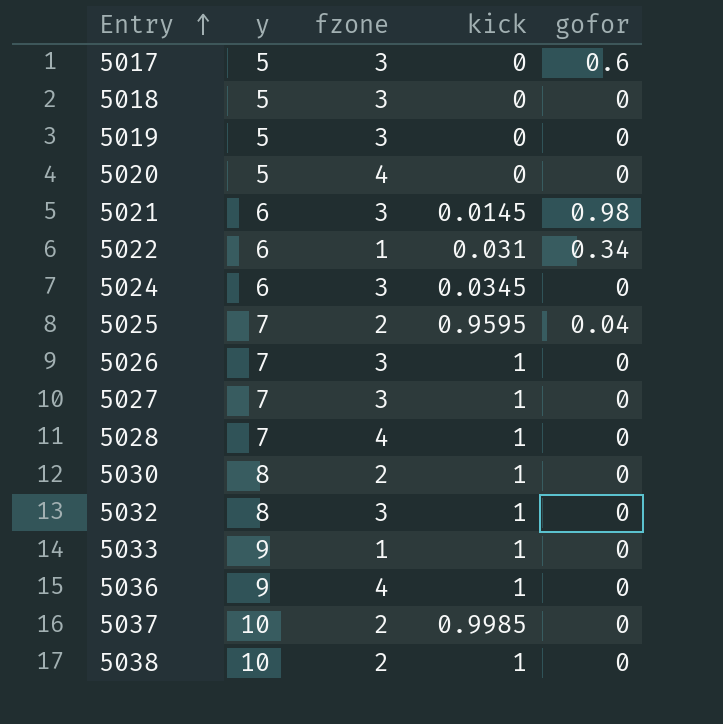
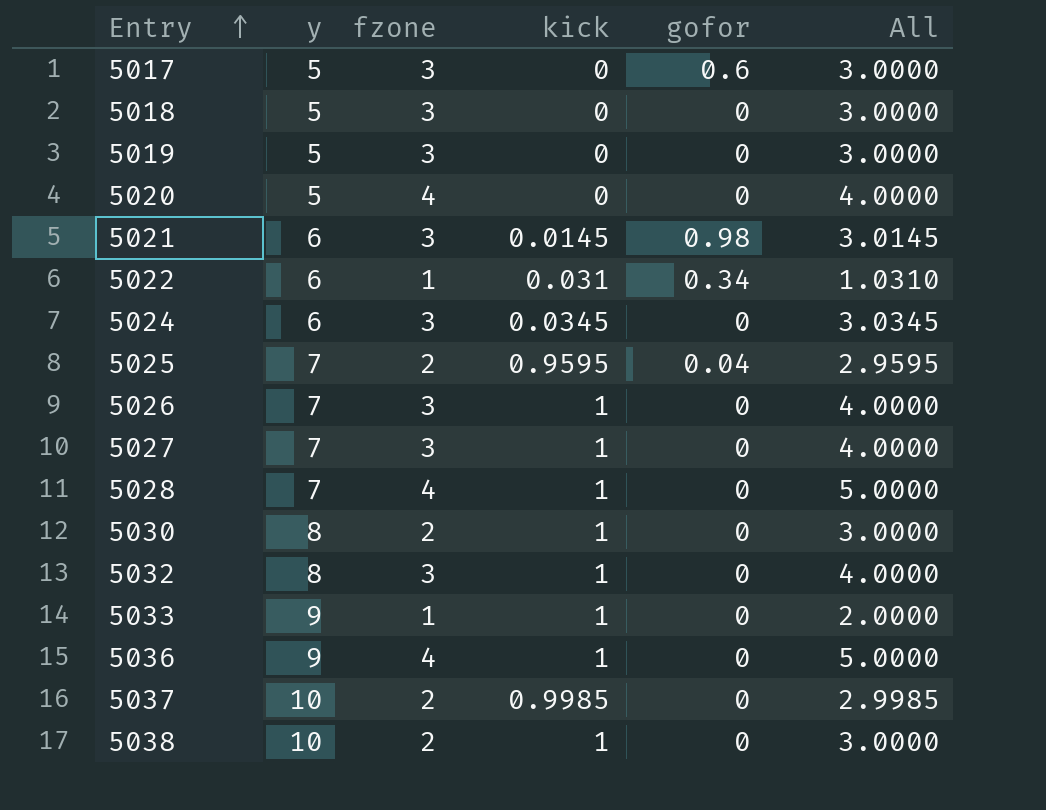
column All | formula: none -> [fzone] + [kick]

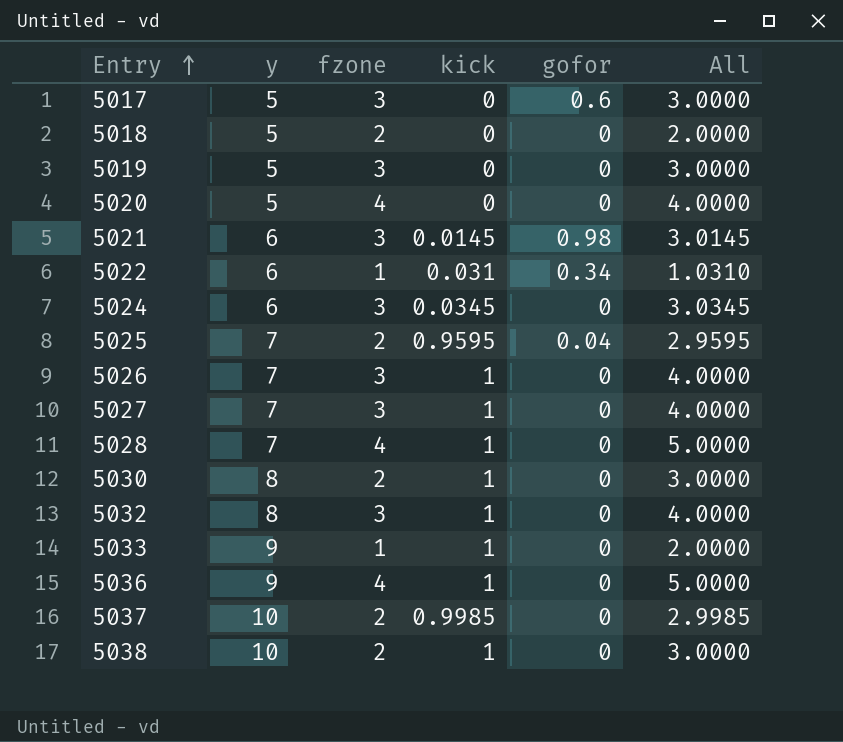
5018 | fzone: 3 -> 2
5018 | All: 3.0000 -> 2.0000

